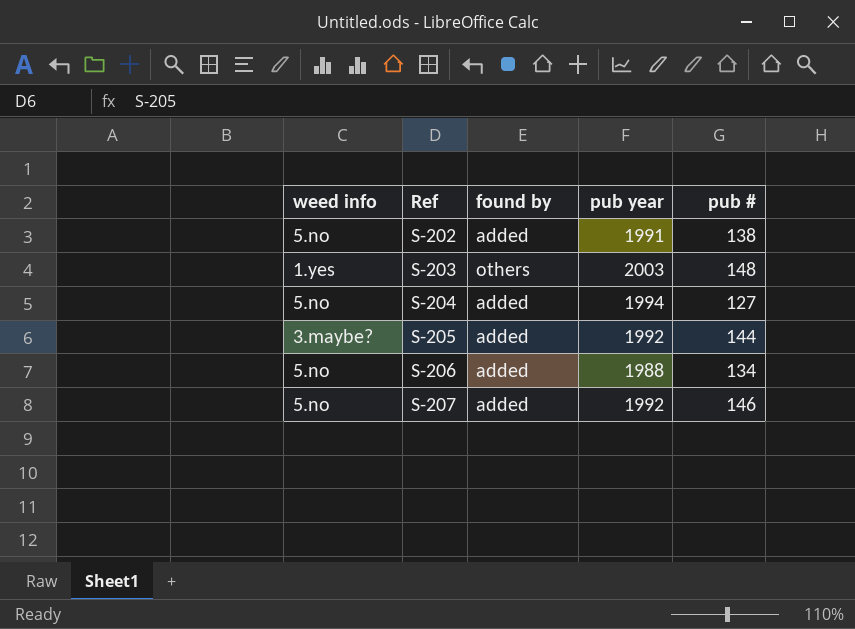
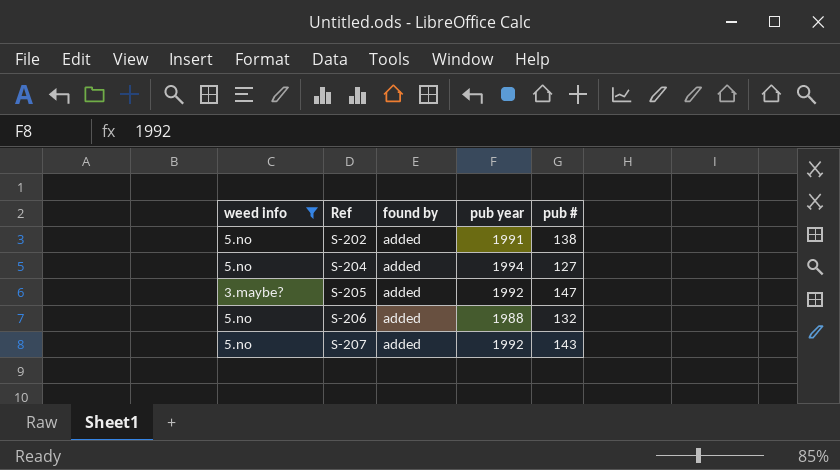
filter: none -> weed info != 1.yes
S-205 | pub #: 144 -> 147
S-206 | pub #: 134 -> 132
S-207 | pub #: 146 -> 143

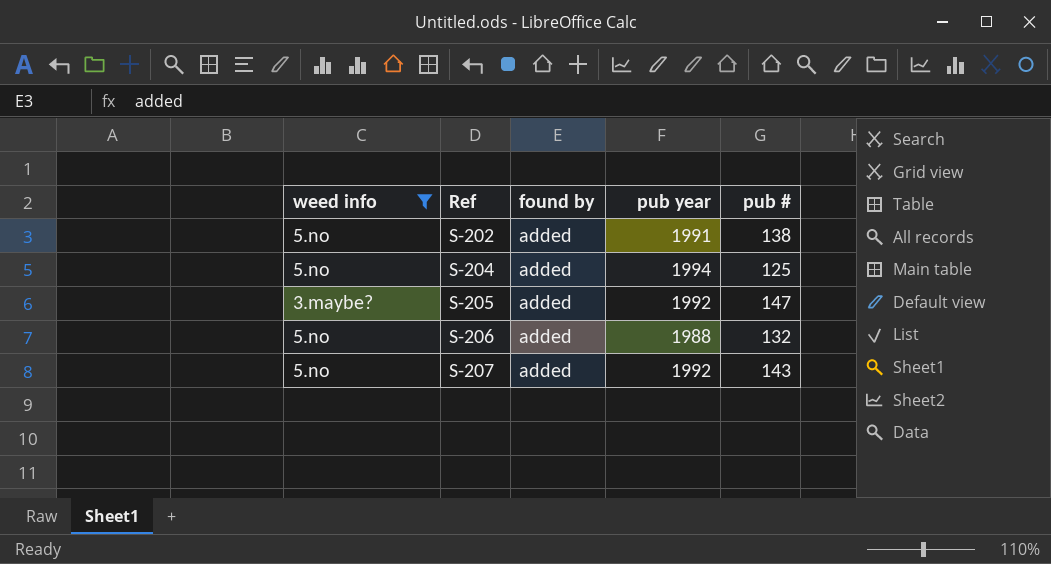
S-204 | pub #: 127 -> 125

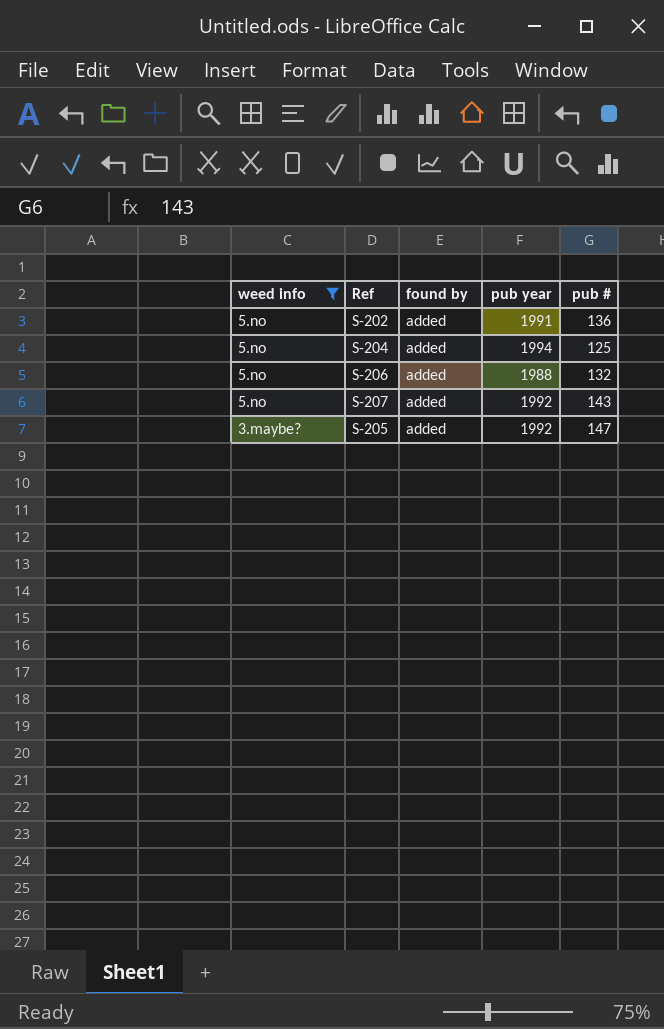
row order: Ref ascending -> weed info descending
S-202 | pub #: 138 -> 136

